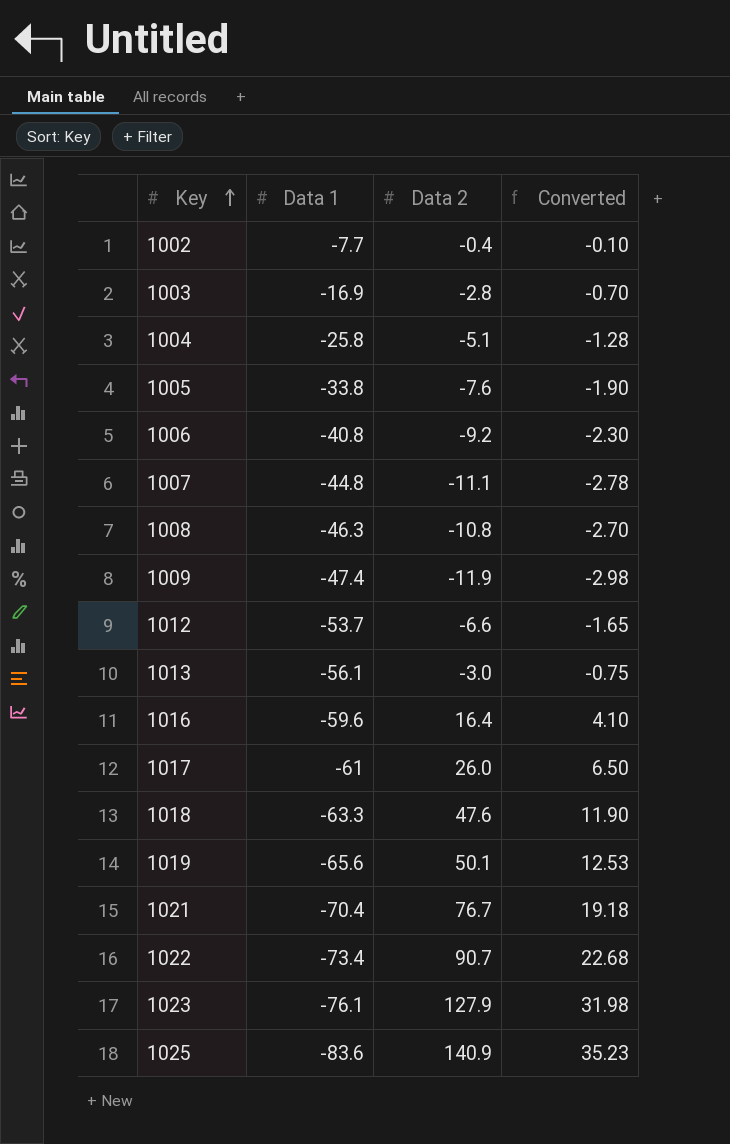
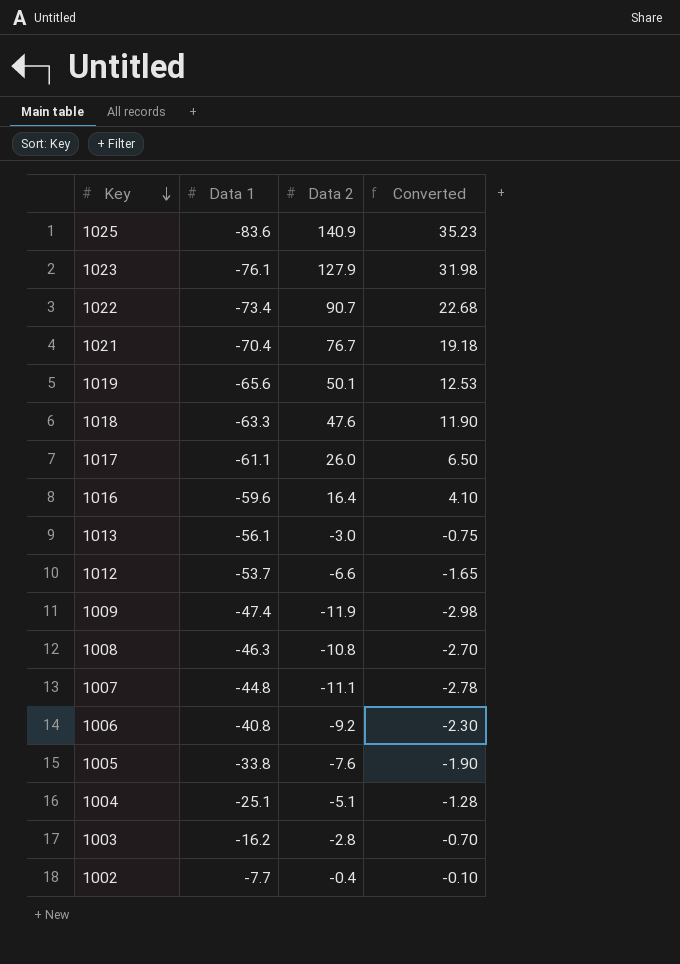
row order: Key ascending -> Key descending
1017 | Data 1: -61 -> -61.1
1004 | Data 1: -25.8 -> -25.1
1003 | Data 1: -16.9 -> -16.2

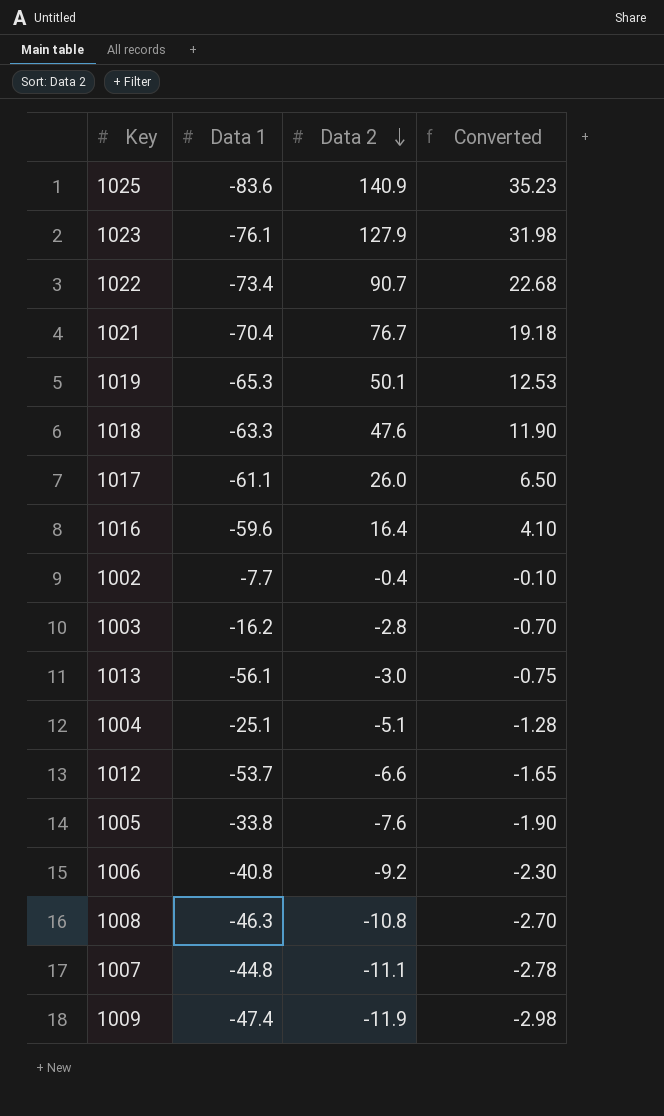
row order: Key descending -> Data 2 descending
1019 | Data 1: -65.6 -> -65.3

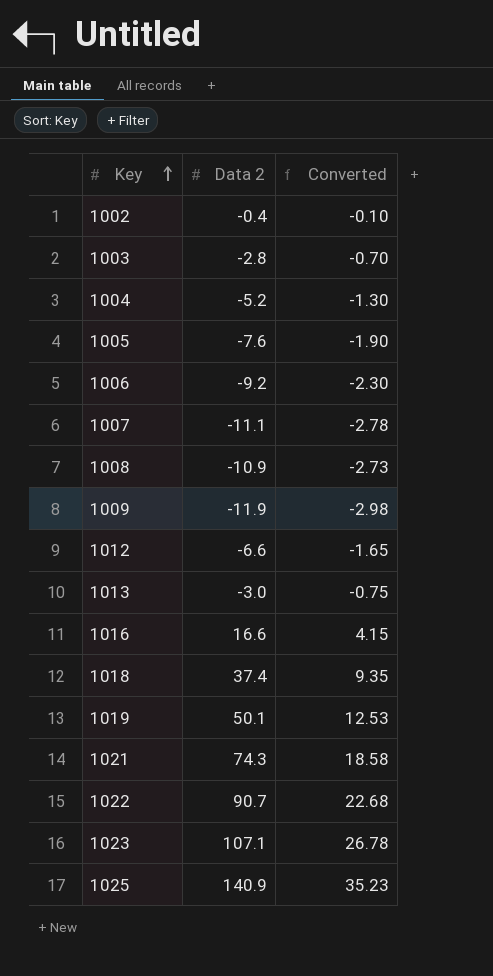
row order: Data 2 descending -> Key ascending
column Data 1 | position: 2 -> none
row 1017: -61.1 | 26.0 | 6.50 -> none
1004 | Data 2: -5.1 -> -5.2
1004 | Converted: -1.28 -> -1.30
1008 | Data 2: -10.8 -> -10.9
1008 | Converted: -2.70 -> -2.73
1016 | Data 2: 16.4 -> 16.6
1016 | Converted: 4.10 -> 4.15
1018 | Data 2: 47.6 -> 37.4
1018 | Converted: 11.90 -> 9.35
1021 | Data 2: 76.7 -> 74.3
1021 | Converted: 19.18 -> 18.58
1023 | Data 2: 127.9 -> 107.1
1023 | Converted: 31.98 -> 26.78

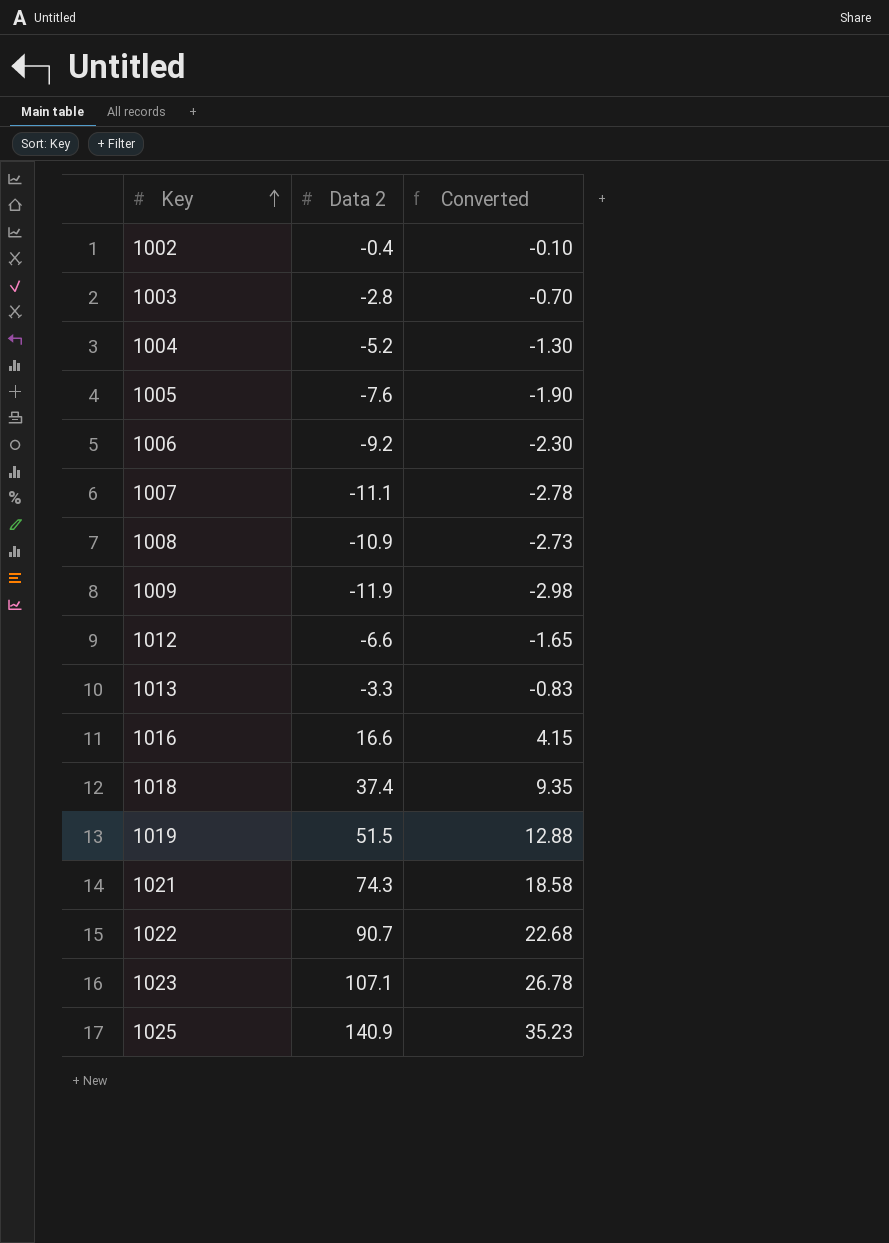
1013 | Data 2: -3.0 -> -3.3
1013 | Converted: -0.75 -> -0.83
1019 | Data 2: 50.1 -> 51.5
1019 | Converted: 12.53 -> 12.88

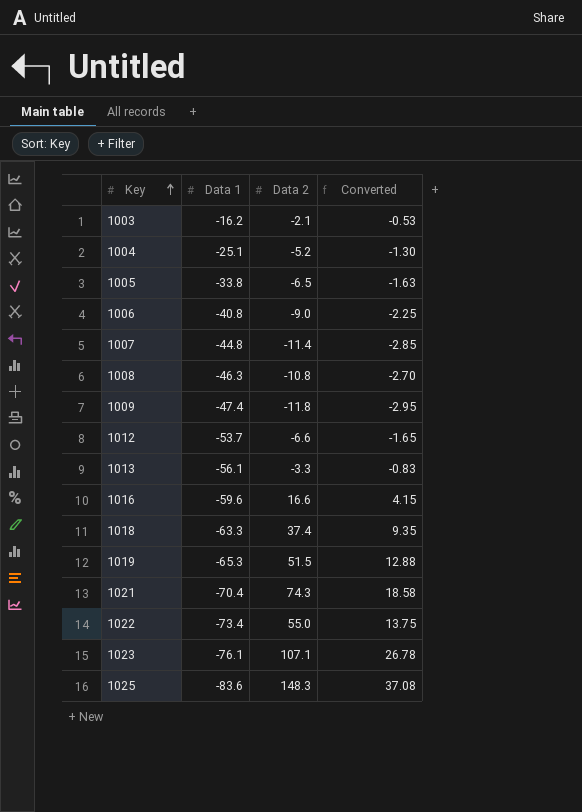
column Data 1 | position: none -> 2
row 1002: -0.4 | -0.10 -> none
1003 | Data 2: -2.8 -> -2.1
1003 | Converted: -0.70 -> -0.53
1005 | Data 2: -7.6 -> -6.5
1005 | Converted: -1.90 -> -1.63
1006 | Data 2: -9.2 -> -9.0
1006 | Converted: -2.30 -> -2.25
1007 | Data 2: -11.1 -> -11.4
1007 | Converted: -2.78 -> -2.85
1008 | Data 2: -10.9 -> -10.8
1008 | Converted: -2.73 -> -2.70
1009 | Data 2: -11.9 -> -11.8
1009 | Converted: -2.98 -> -2.95
1022 | Data 2: 90.7 -> 55.0
1022 | Converted: 22.68 -> 13.75
1025 | Data 2: 140.9 -> 148.3
1025 | Converted: 35.23 -> 37.08

